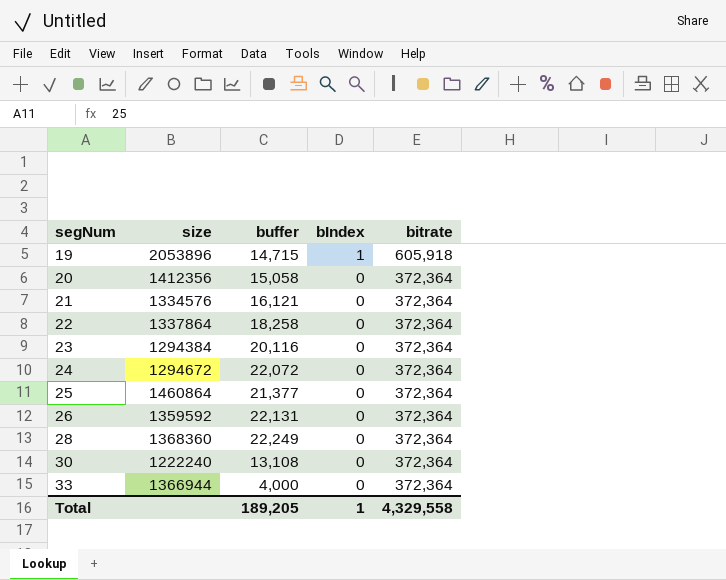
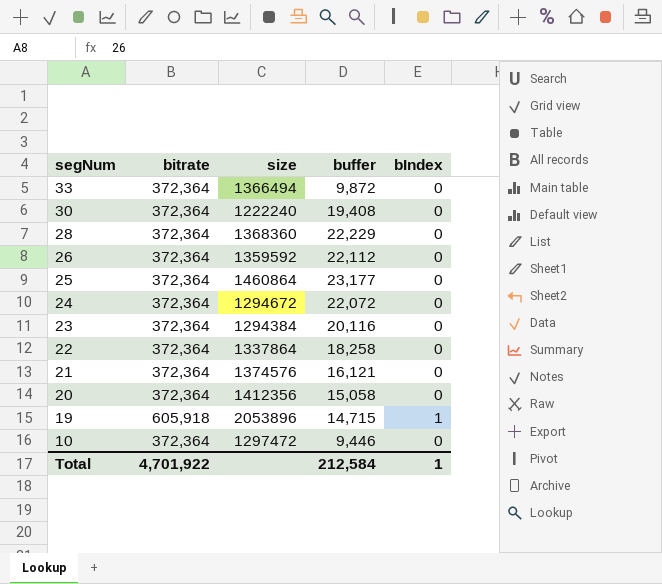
row order: segNum ascending -> segNum descending
column bitrate | position: 5 -> 2
33 | size: 1366944 -> 1366494
33 | buffer: 4,000 -> 9,872
30 | buffer: 13,108 -> 19,408
28 | buffer: 22,249 -> 22,229
26 | buffer: 22,131 -> 22,112
25 | buffer: 21,377 -> 23,177
21 | size: 1334576 -> 1374576
row 10: none -> 372,364 | 1297472 | 9,446 | 0
Total | bitrate: 4,329,558 -> 4,701,922
Total | buffer: 189,205 -> 212,584

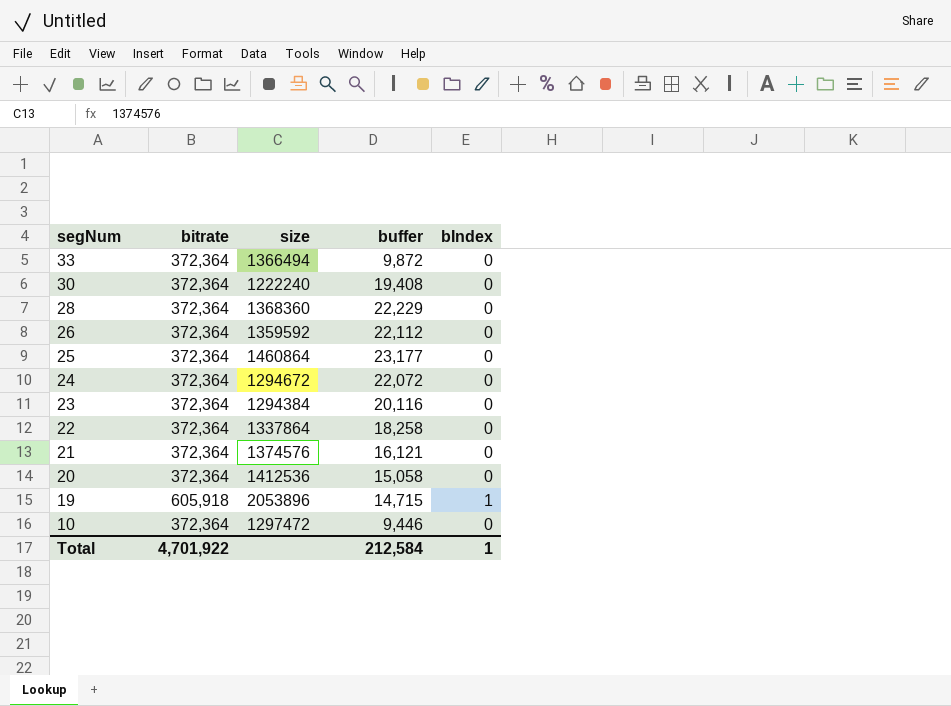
20 | size: 1412356 -> 1412536

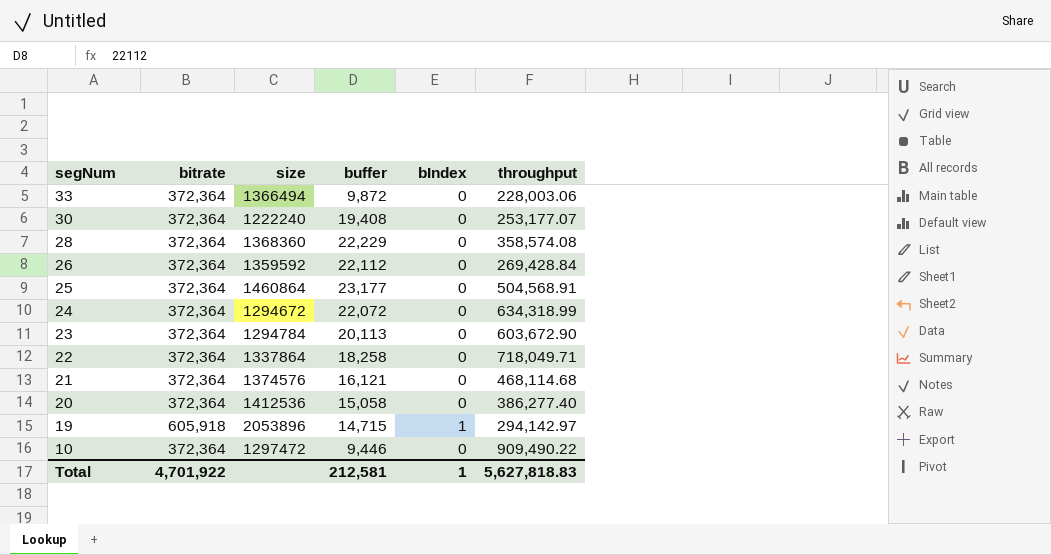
column throughput | position: none -> 6
23 | size: 1294384 -> 1294784
23 | buffer: 20,116 -> 20,113
Total | buffer: 212,584 -> 212,581

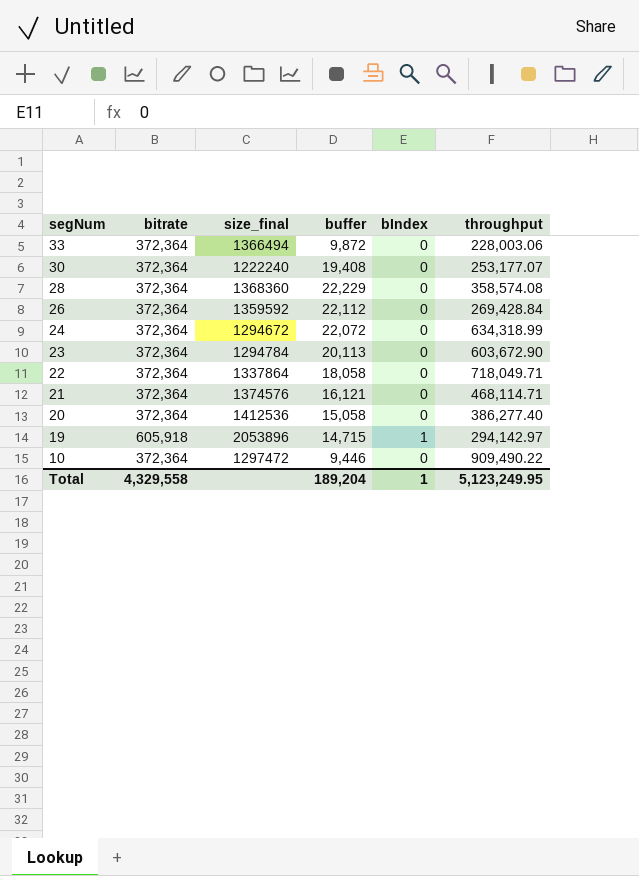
column name: size -> size_final
row 25: 372,364 | 1460864 | 23,177 | 0 | 504,568.91 -> none
22 | buffer: 18,258 -> 18,058
21 | throughput: 468,114.68 -> 468,114.71
Total | bitrate: 4,701,922 -> 4,329,558
Total | buffer: 212,581 -> 189,204
Total | throughput: 5,627,818.83 -> 5,123,249.95

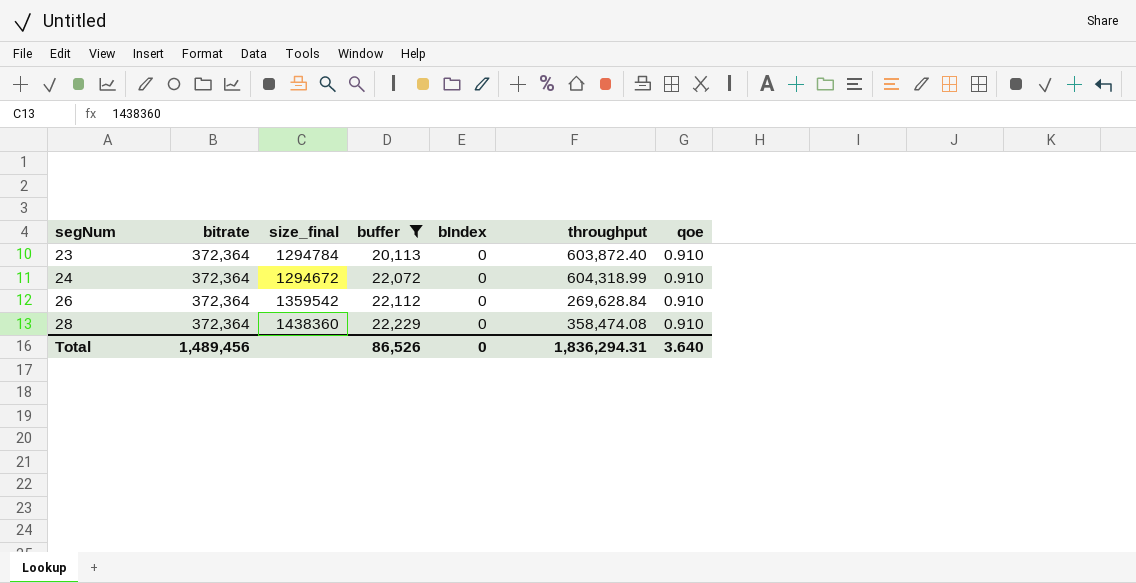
filter: none -> buffer >= 20,113
row order: segNum descending -> segNum ascending
column qoe | position: none -> 7
23 | throughput: 603,672.90 -> 603,872.40
24 | throughput: 634,318.99 -> 604,318.99
26 | size_final: 1359592 -> 1359542
26 | throughput: 269,428.84 -> 269,628.84
28 | size_final: 1368360 -> 1438360
28 | throughput: 358,574.08 -> 358,474.08
Total | bitrate: 4,329,558 -> 1,489,456
Total | buffer: 189,204 -> 86,526
Total | bIndex: 1 -> 0
Total | throughput: 5,123,249.95 -> 1,836,294.31

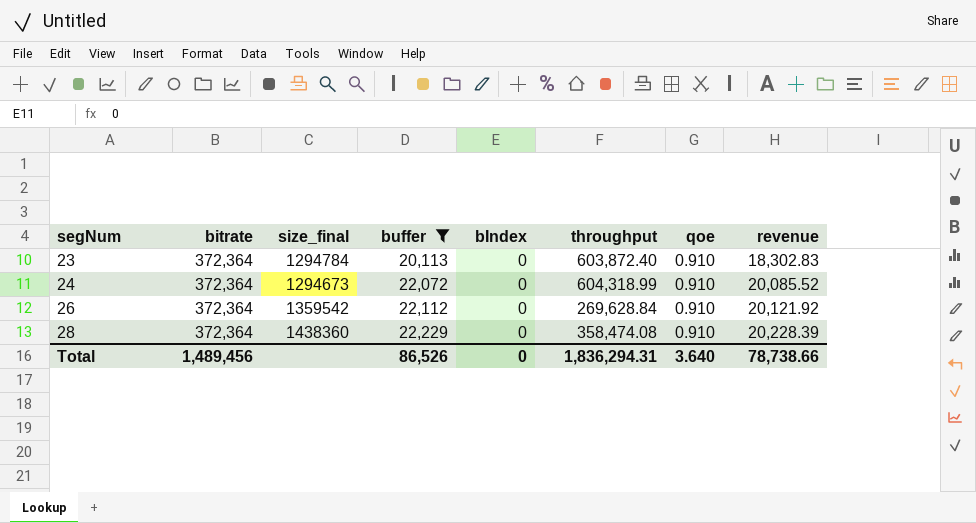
column revenue | formula: none -> [buffer] * [qoe]
24 | size_final: 1294672 -> 1294673

